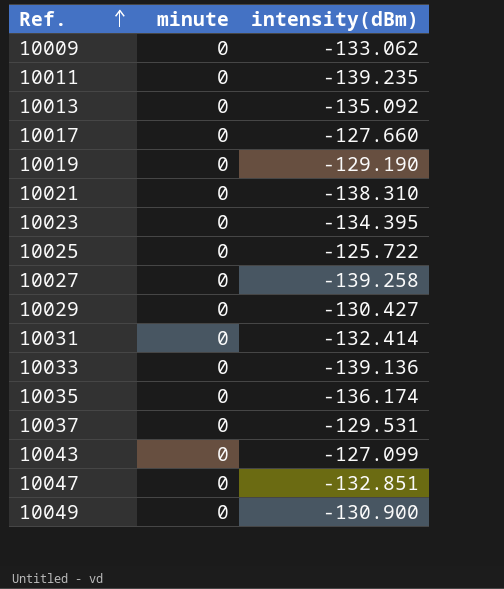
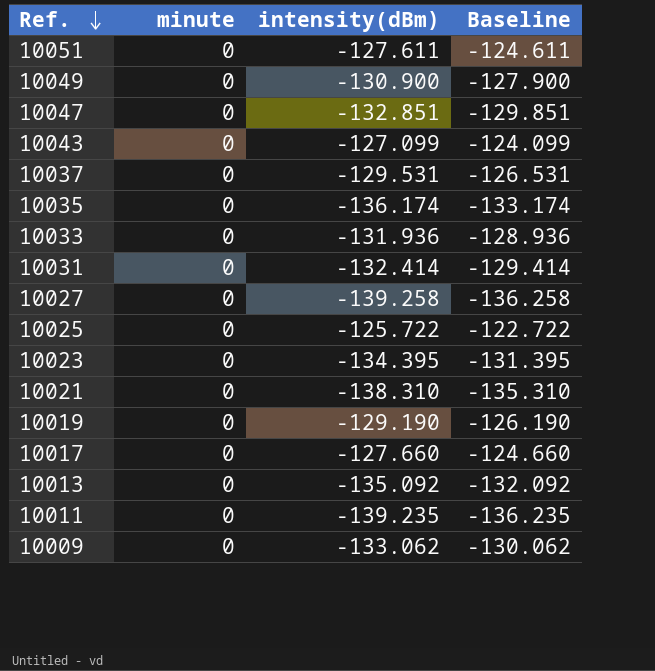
row order: Ref. ascending -> Ref. descending
column Baseline | formula: none -> [intensity(dBm)] + 3
row 10029: 0 | -130.427 -> none
row 10051: none -> 0 | -127.611 | -124.611
10033 | intensity(dBm): -139.136 -> -131.936

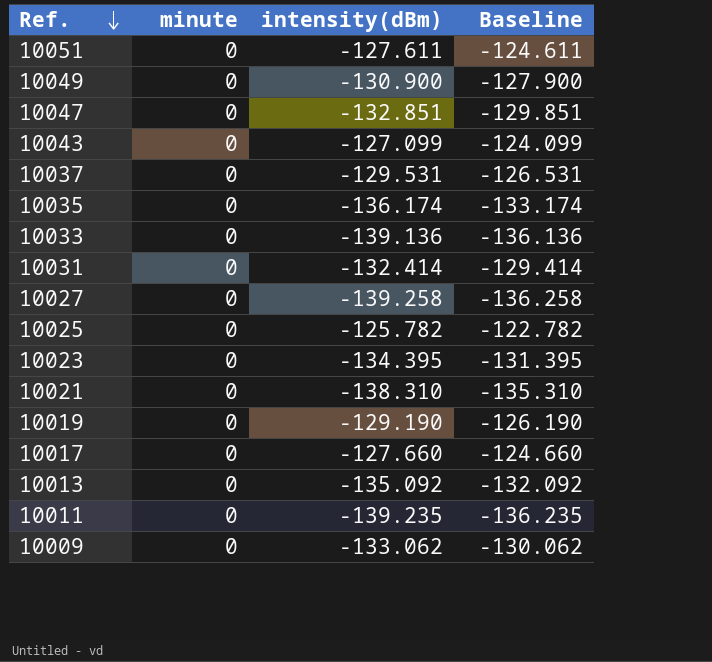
10033 | intensity(dBm): -131.936 -> -139.136
10033 | Baseline: -128.936 -> -136.136
10025 | intensity(dBm): -125.722 -> -125.782
10025 | Baseline: -122.722 -> -122.782

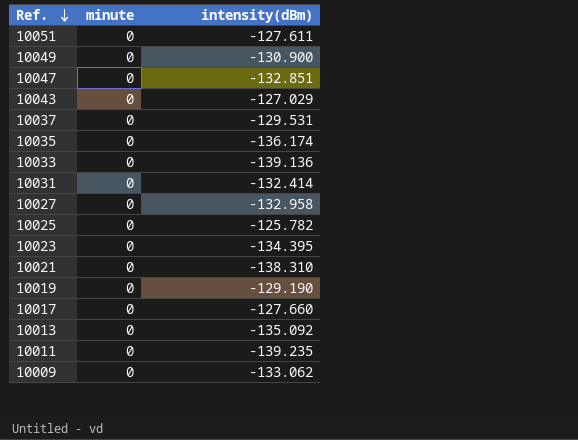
column Baseline | formula: [intensity(dBm)] + 3 -> none
10043 | intensity(dBm): -127.099 -> -127.029
10027 | intensity(dBm): -139.258 -> -132.958

